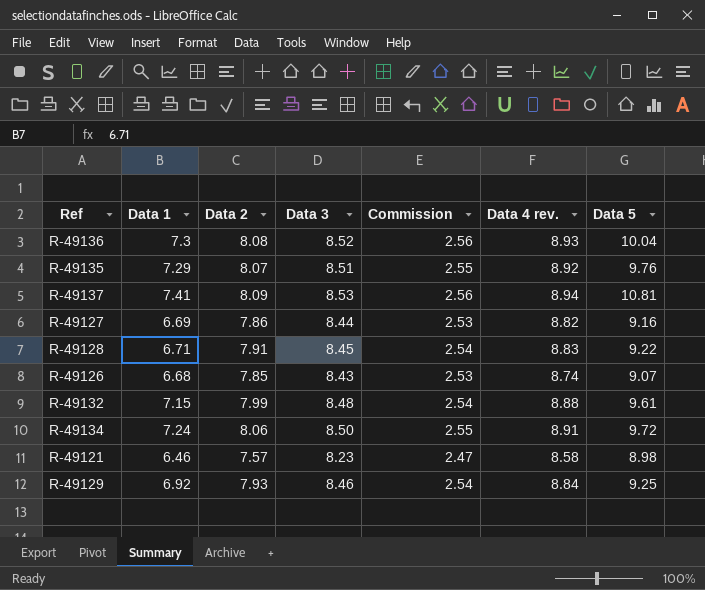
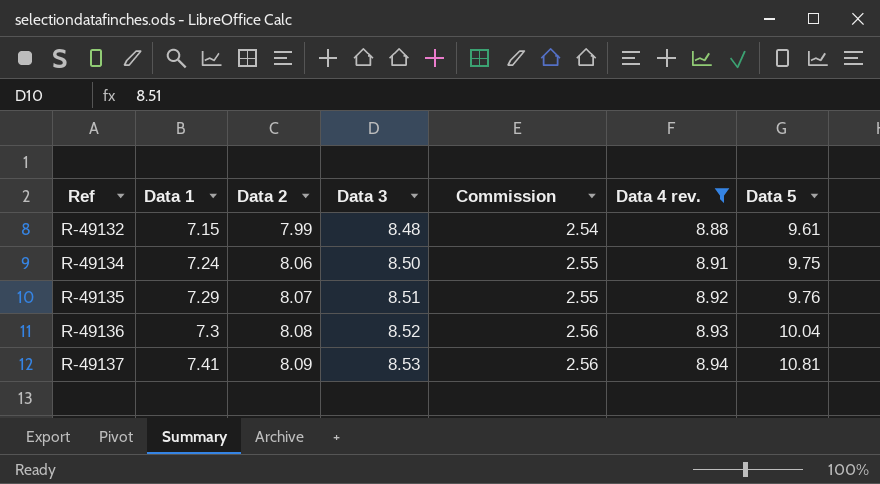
filter: none -> Data 4 rev. >= 8.88
row order: none -> Ref ascending
R-49134 | Data 5: 9.72 -> 9.75

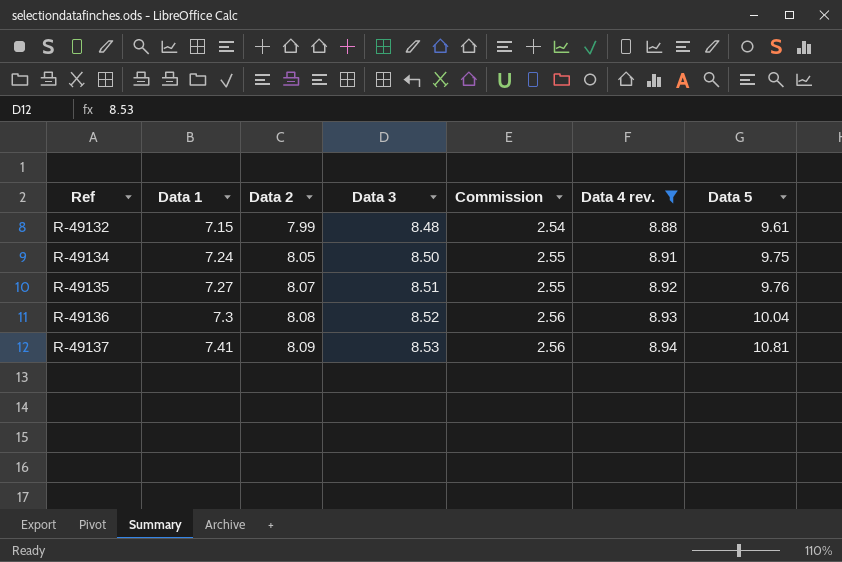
R-49134 | Data 2: 8.06 -> 8.05
R-49135 | Data 1: 7.29 -> 7.27

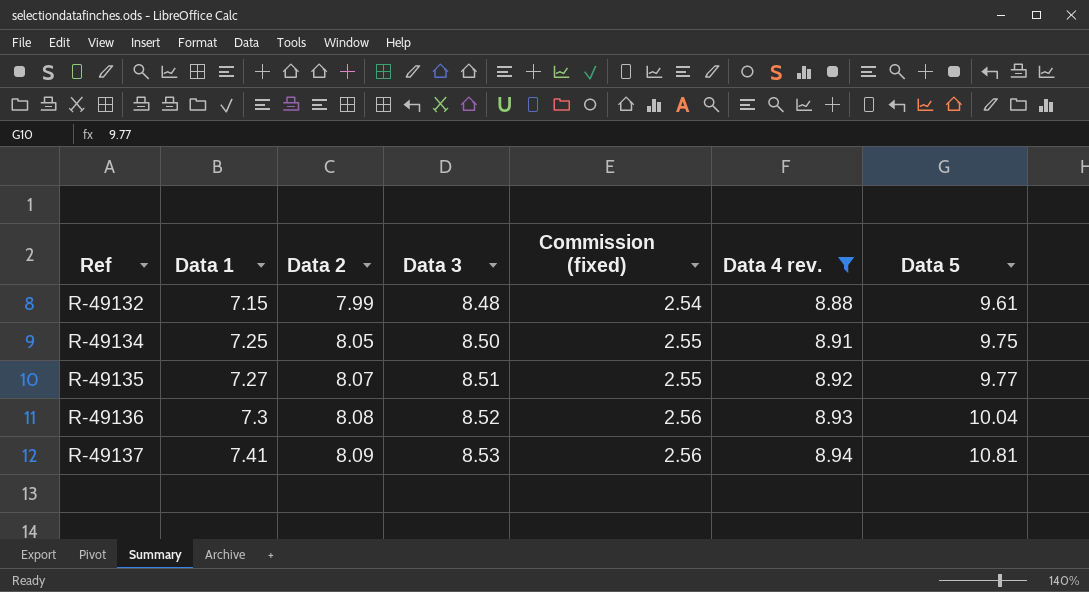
column name: Commission -> Commission (fixed)
R-49134 | Data 1: 7.24 -> 7.25
R-49135 | Data 5: 9.76 -> 9.77

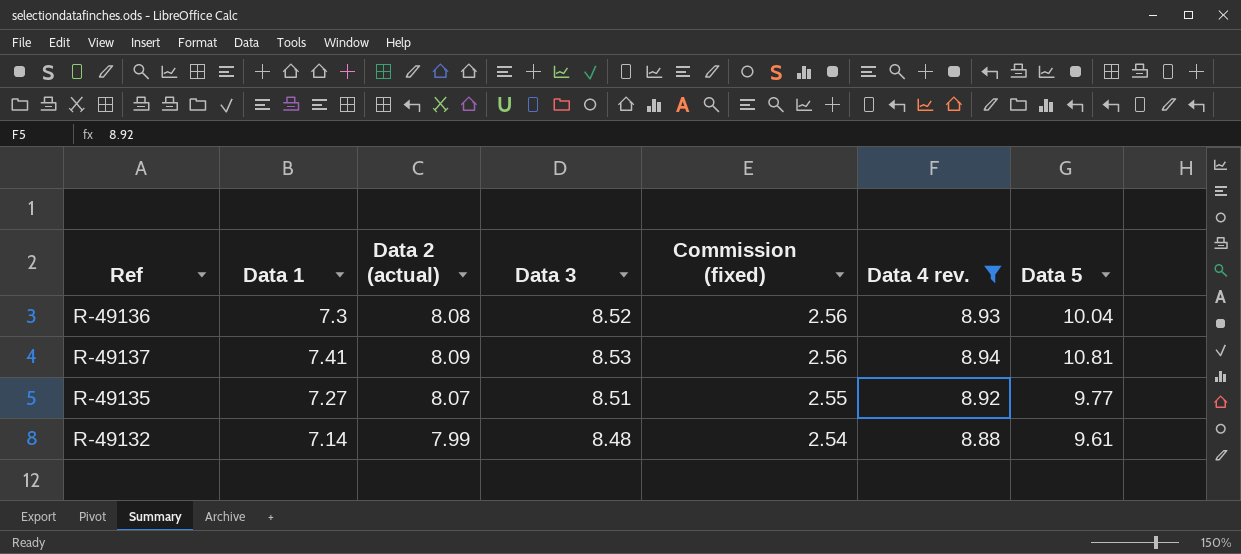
row order: Ref ascending -> Commission (fixed) descending
column name: Data 2 -> Data 2 (actual)
row R-49134: 7.25 | 8.05 | 8.50 | 2.55 | 8.91 | 9.75 -> none
R-49132 | Data 1: 7.15 -> 7.14

